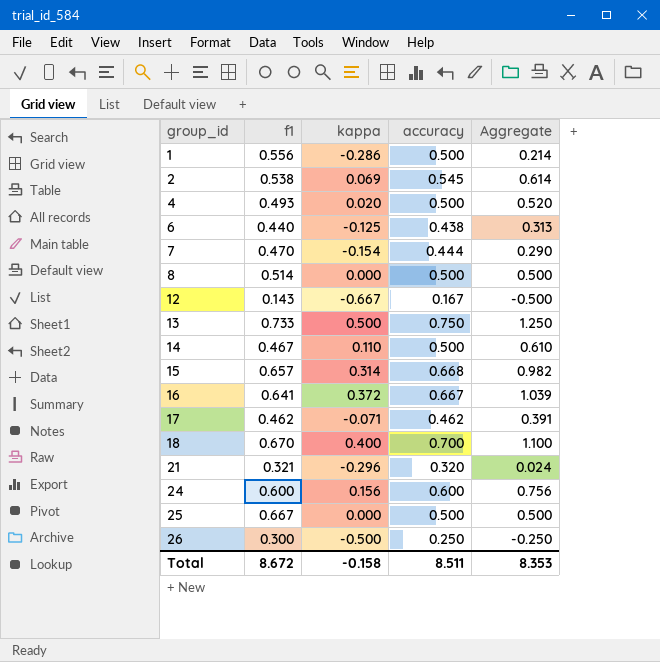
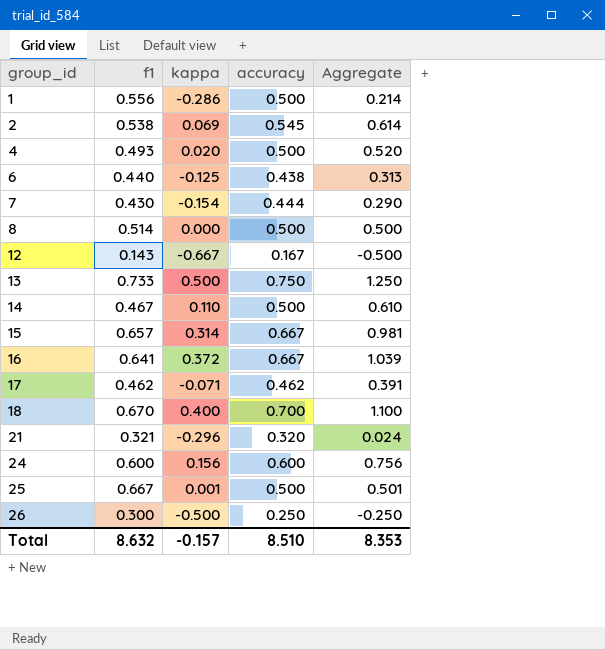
7 | f1: 0.470 -> 0.430
15 | accuracy: 0.668 -> 0.667
15 | Aggregate: 0.982 -> 0.981
25 | kappa: 0.000 -> 0.001
25 | Aggregate: 0.500 -> 0.501
Total | f1: 8.672 -> 8.632
Total | kappa: -0.158 -> -0.157
Total | accuracy: 8.511 -> 8.510

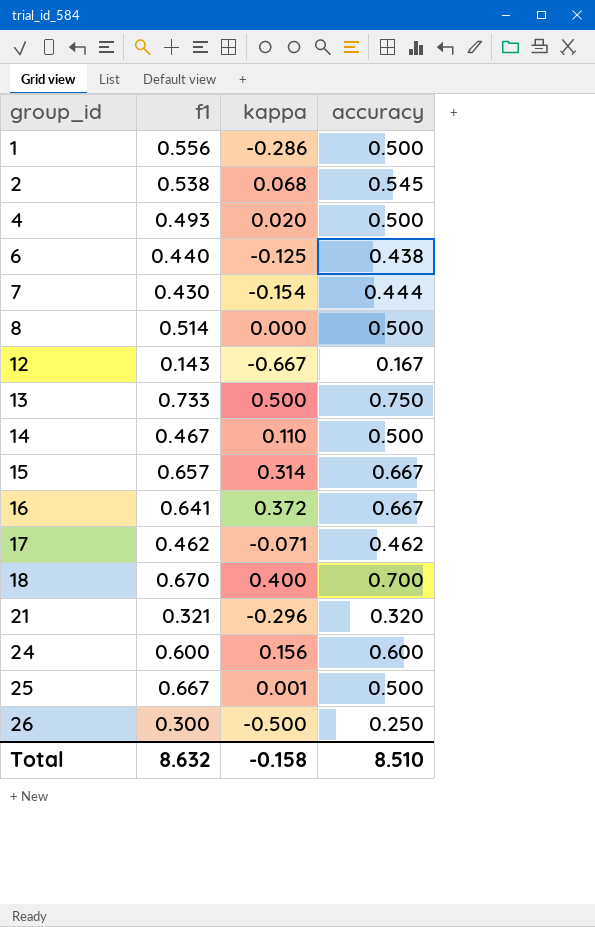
column Aggregate | formula: [kappa] + [accuracy] -> none
2 | kappa: 0.069 -> 0.068
Total | kappa: -0.157 -> -0.158

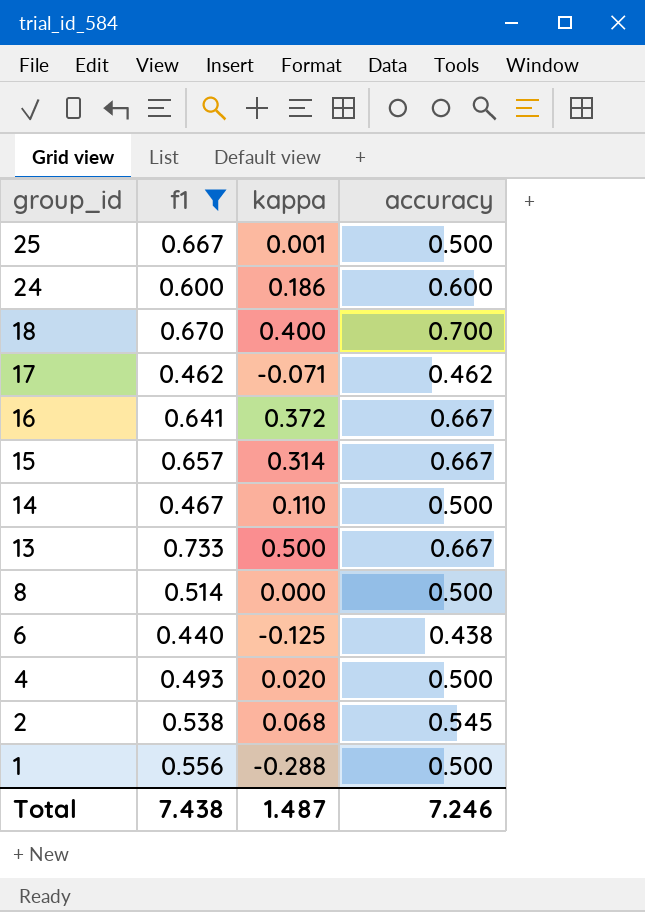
filter: none -> f1 >= 0.440
row order: group_id ascending -> group_id descending
24 | kappa: 0.156 -> 0.186
13 | accuracy: 0.750 -> 0.667
1 | kappa: -0.286 -> -0.288
Total | f1: 8.632 -> 7.438
Total | kappa: -0.158 -> 1.487
Total | accuracy: 8.510 -> 7.246

